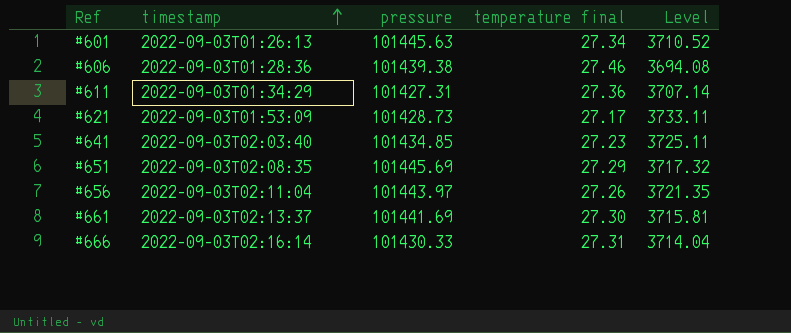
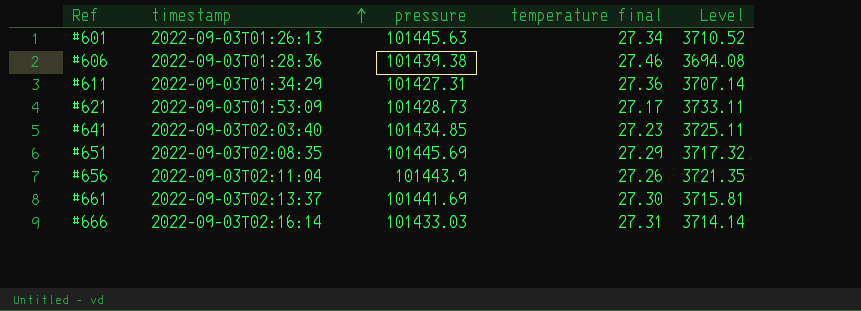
#656 | pressure: 101443.97 -> 101443.9
#666 | pressure: 101430.33 -> 101433.03
#666 | Level: 3714.04 -> 3714.14

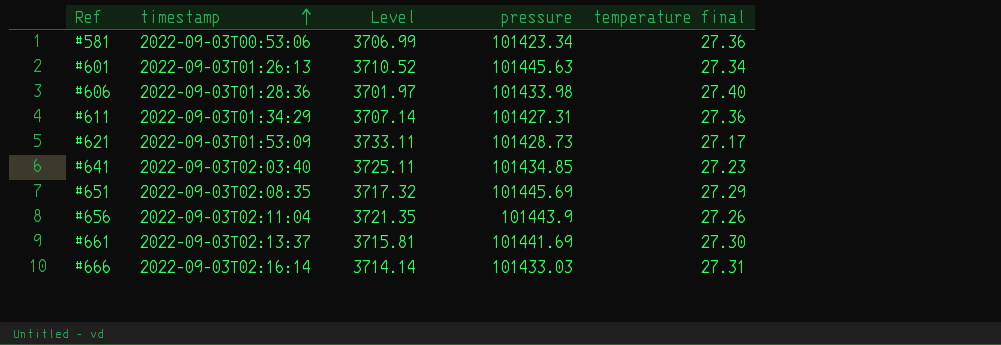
column Level | position: 5 -> 3
row #581: none -> 2022-09-03T00:53:06 | 3706.99 | 101423.34 | 27.36
#606 | Level: 3694.08 -> 3701.97
#606 | pressure: 101439.38 -> 101433.98
#606 | temperature final: 27.46 -> 27.40

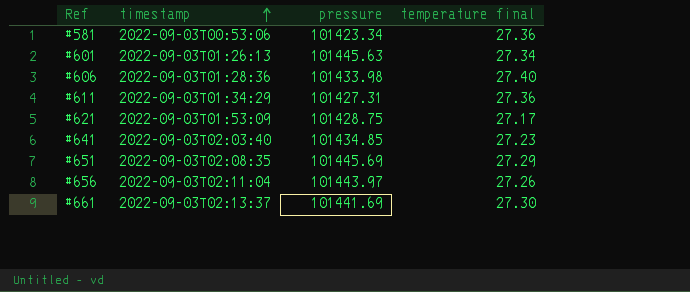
column Level | formula: [pressure] / [temperature final] -> none
row #666: 2022-09-03T02:16:14 | 3714.14 | 101433.03 | 27.31 -> none
#621 | pressure: 101428.73 -> 101428.75
#656 | pressure: 101443.9 -> 101443.97

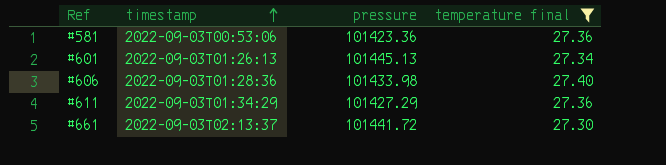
filter: none -> temperature final >= 27.30
#581 | pressure: 101423.34 -> 101423.36
#601 | pressure: 101445.63 -> 101445.13
#611 | pressure: 101427.31 -> 101427.29
#661 | pressure: 101441.69 -> 101441.72

